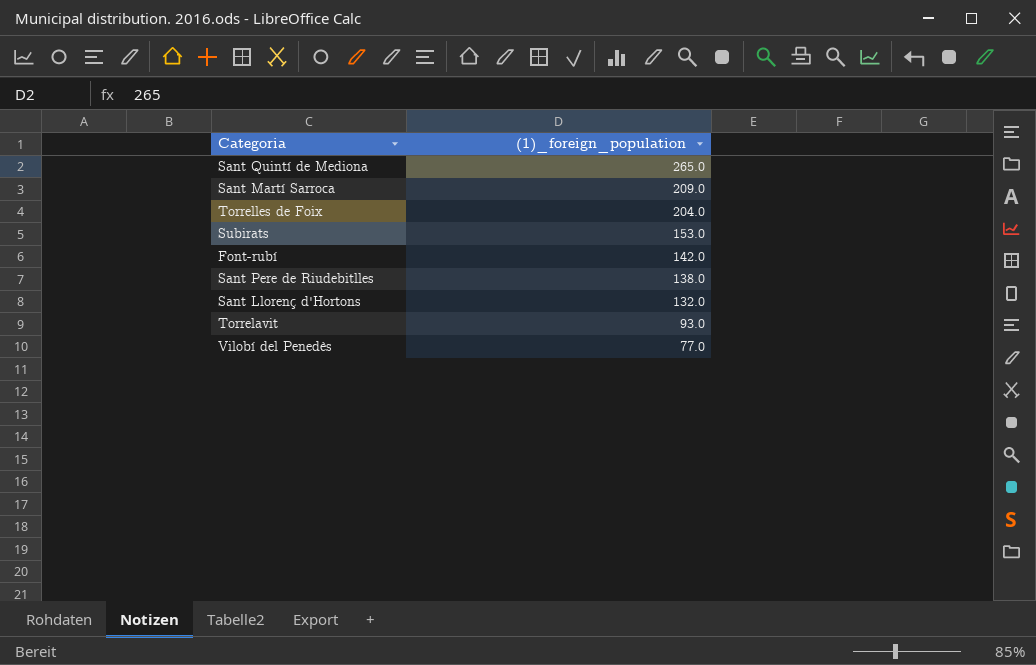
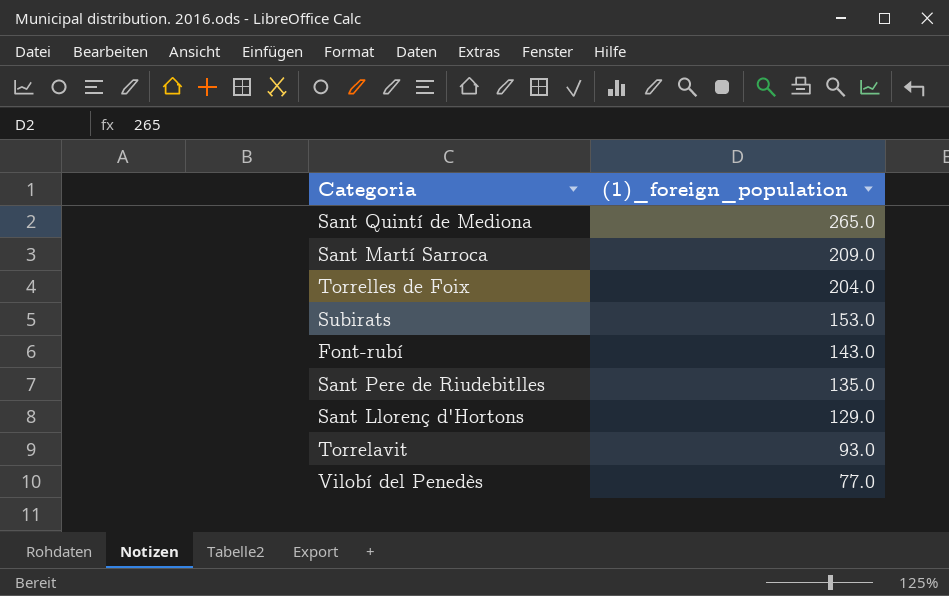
Font-rubí | (1)_foreign_population: 142.0 -> 143.0
Sant Pere de Riudebitlles | (1)_foreign_population: 138.0 -> 135.0
Sant Llorenç d'Hortons | (1)_foreign_population: 132.0 -> 129.0

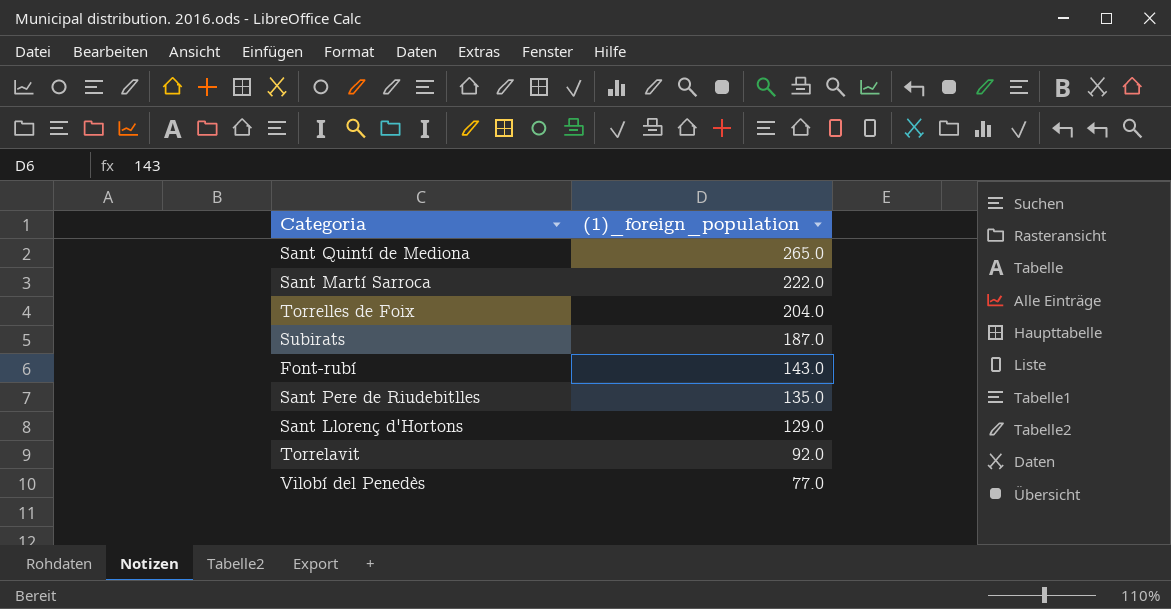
Sant Martí Sarroca | (1)_foreign_population: 209.0 -> 222.0
Subirats | (1)_foreign_population: 153.0 -> 187.0
Torrelavit | (1)_foreign_population: 93.0 -> 92.0

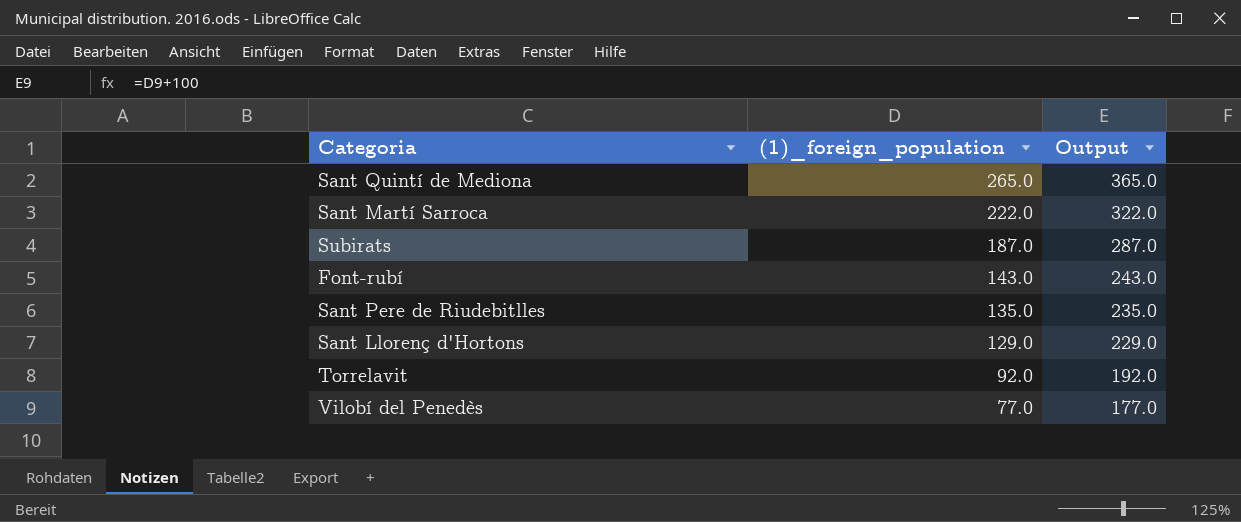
column Output | formula: none -> [(1)_foreign_population] + 100
row Torrelles de Foix: 204.0 -> none

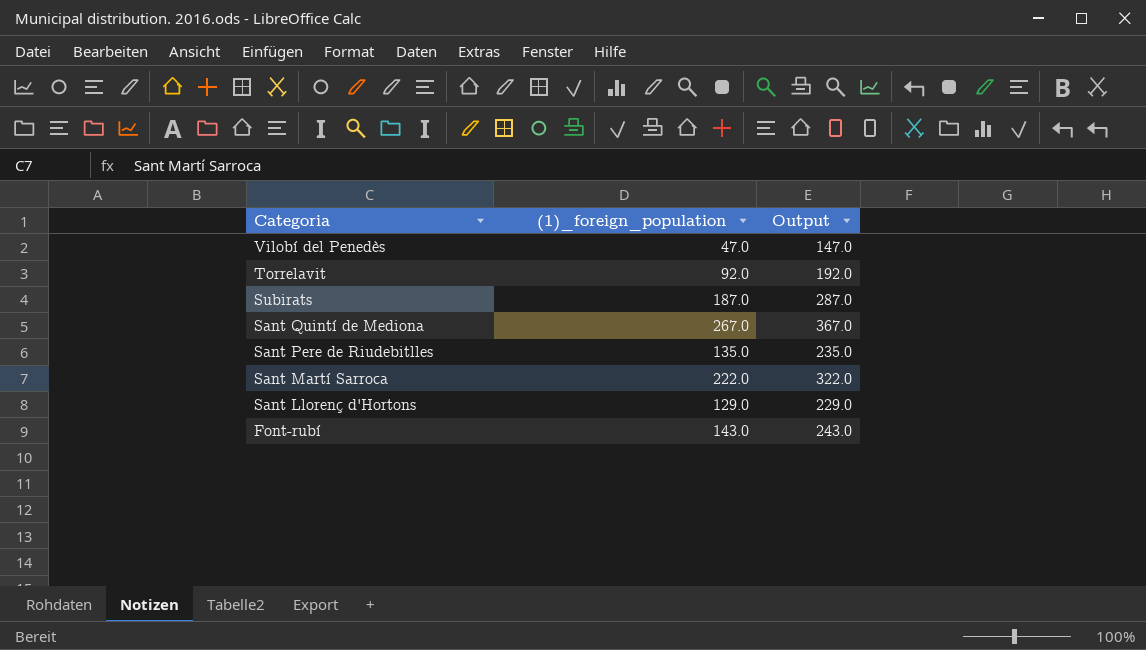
row order: (1)_foreign_population descending -> Categoria descending
Vilobí del Penedès | (1)_foreign_population: 77.0 -> 47.0
Vilobí del Penedès | Output: 177.0 -> 147.0
Sant Quintí de Mediona | (1)_foreign_population: 265.0 -> 267.0
Sant Quintí de Mediona | Output: 365.0 -> 367.0

